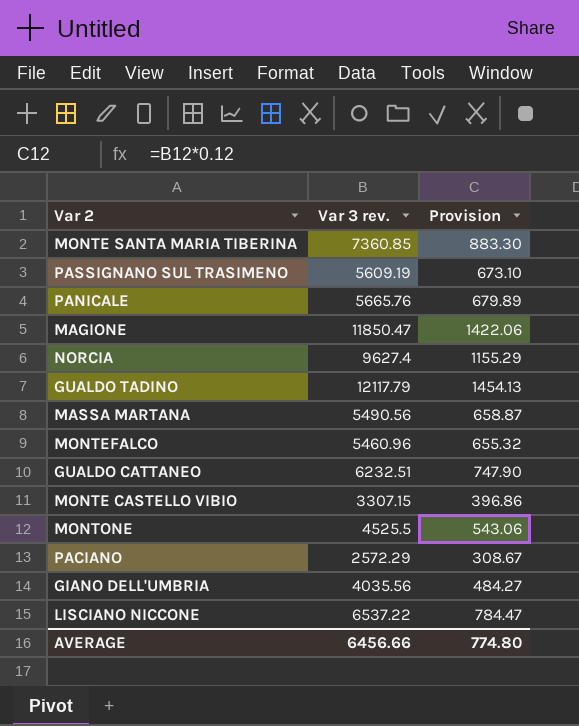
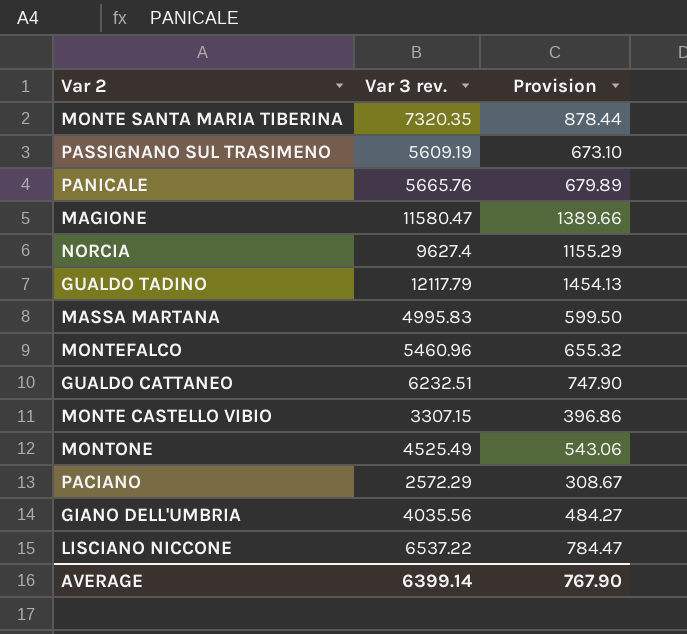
MONTE SANTA MARIA TIBERINA | Var 3 rev.: 7360.85 -> 7320.35
MONTE SANTA MARIA TIBERINA | Provision: 883.30 -> 878.44
MAGIONE | Var 3 rev.: 11850.47 -> 11580.47
MAGIONE | Provision: 1422.06 -> 1389.66
MASSA MARTANA | Var 3 rev.: 5490.56 -> 4995.83
MASSA MARTANA | Provision: 658.87 -> 599.50
MONTONE | Var 3 rev.: 4525.5 -> 4525.49
AVERAGE | Var 3 rev.: 6456.66 -> 6399.14
AVERAGE | Provision: 774.80 -> 767.90

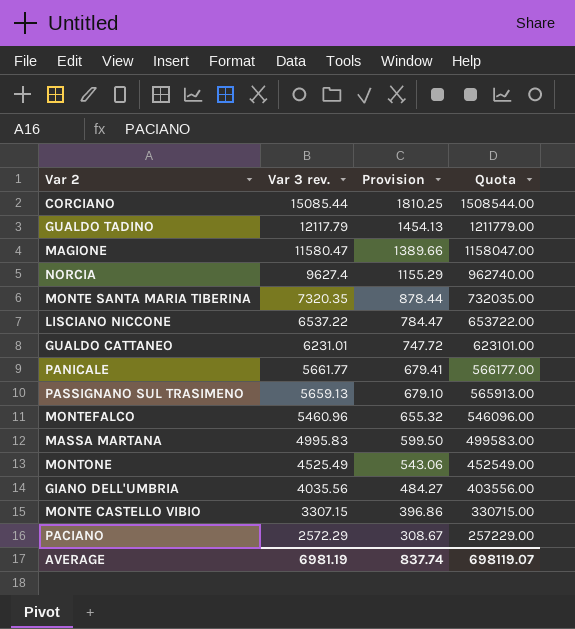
row order: none -> Var 3 rev. descending
column Quota | formula: none -> [Var 3 rev.] * 100
row CORCIANO: none -> 15085.44 | 1810.25 | 1508544.00
GUALDO CATTANEO | Var 3 rev.: 6232.51 -> 6231.01
GUALDO CATTANEO | Provision: 747.90 -> 747.72
PANICALE | Var 3 rev.: 5665.76 -> 5661.77
PANICALE | Provision: 679.89 -> 679.41
PASSIGNANO SUL TRASIMENO | Var 3 rev.: 5609.19 -> 5659.13
PASSIGNANO SUL TRASIMENO | Provision: 673.10 -> 679.10
AVERAGE | Var 3 rev.: 6399.14 -> 6981.19
AVERAGE | Provision: 767.90 -> 837.74

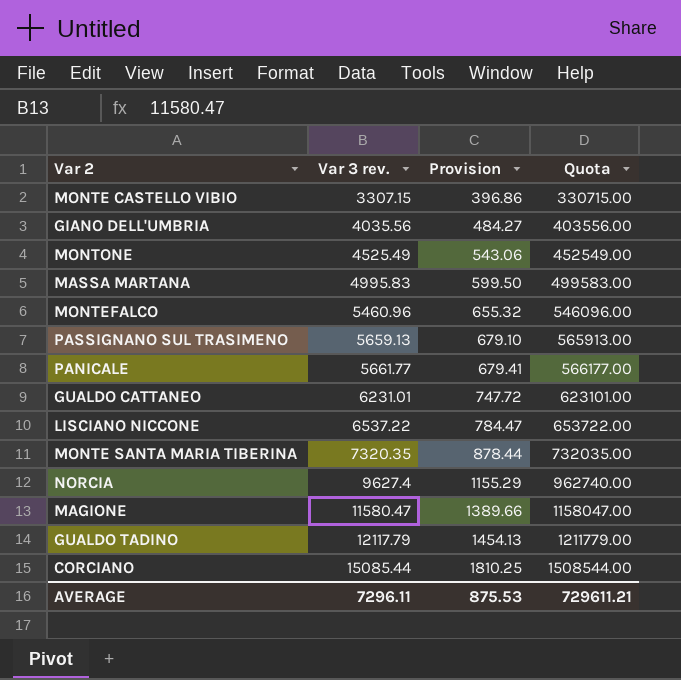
row order: Var 3 rev. descending -> Var 3 rev. ascending
row PACIANO: 2572.29 | 308.67 | 257229.00 -> none
AVERAGE | Var 3 rev.: 6981.19 -> 7296.11
AVERAGE | Provision: 837.74 -> 875.53
AVERAGE | Quota: 698119.07 -> 729611.21

